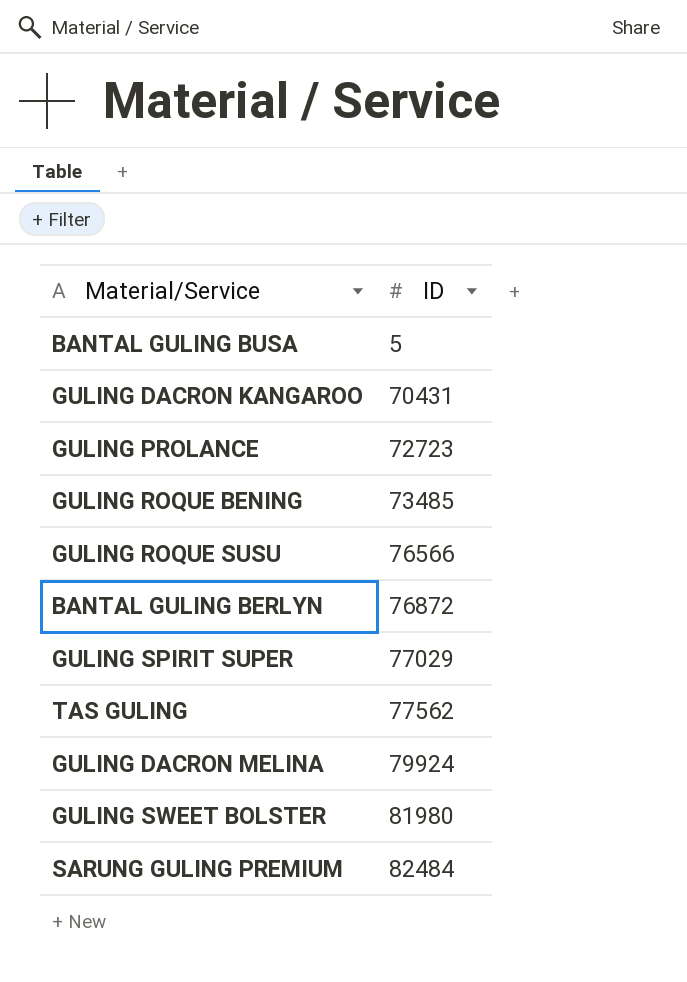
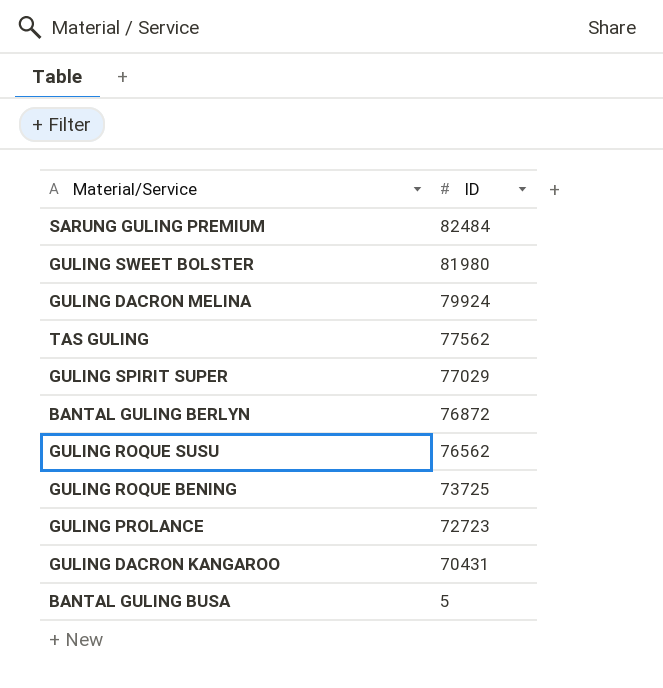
row order: ID ascending -> ID descending
GULING ROQUE SUSU | ID: 76566 -> 76562
GULING ROQUE BENING | ID: 73485 -> 73725

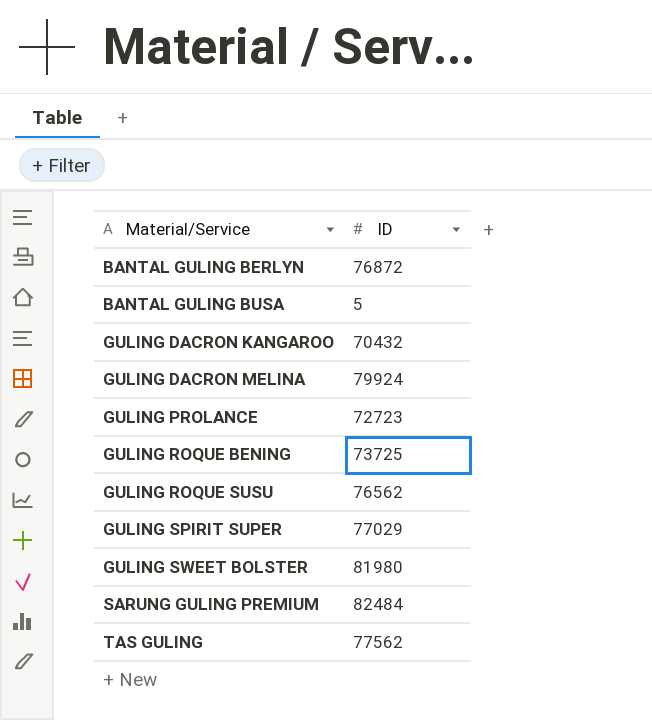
row order: ID descending -> Material/Service ascending
GULING DACRON KANGAROO | ID: 70431 -> 70432

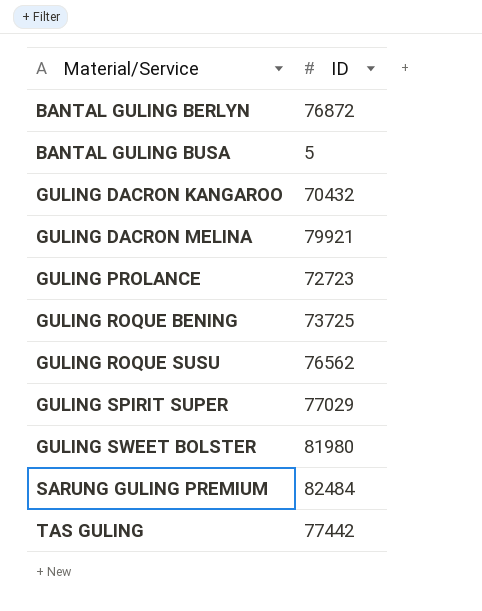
GULING DACRON MELINA | ID: 79924 -> 79921
TAS GULING | ID: 77562 -> 77442

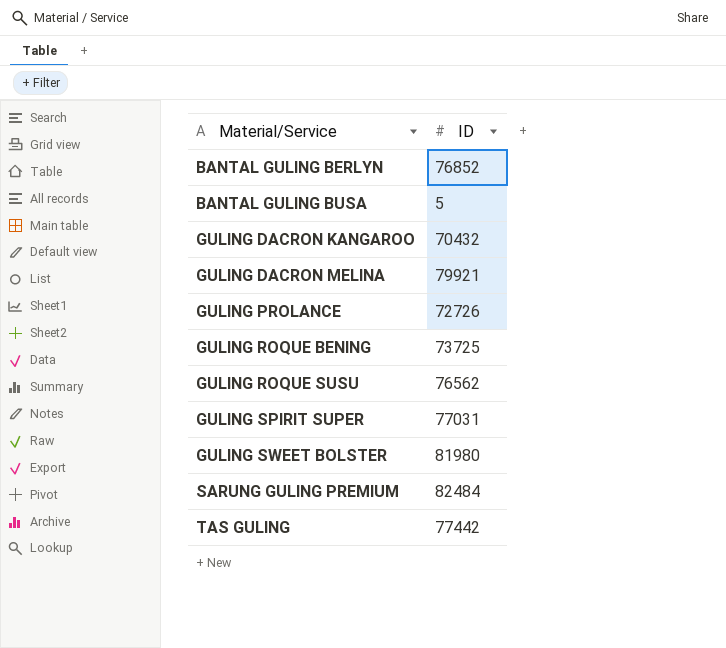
BANTAL GULING BERLYN | ID: 76872 -> 76852
GULING PROLANCE | ID: 72723 -> 72726
GULING SPIRIT SUPER | ID: 77029 -> 77031

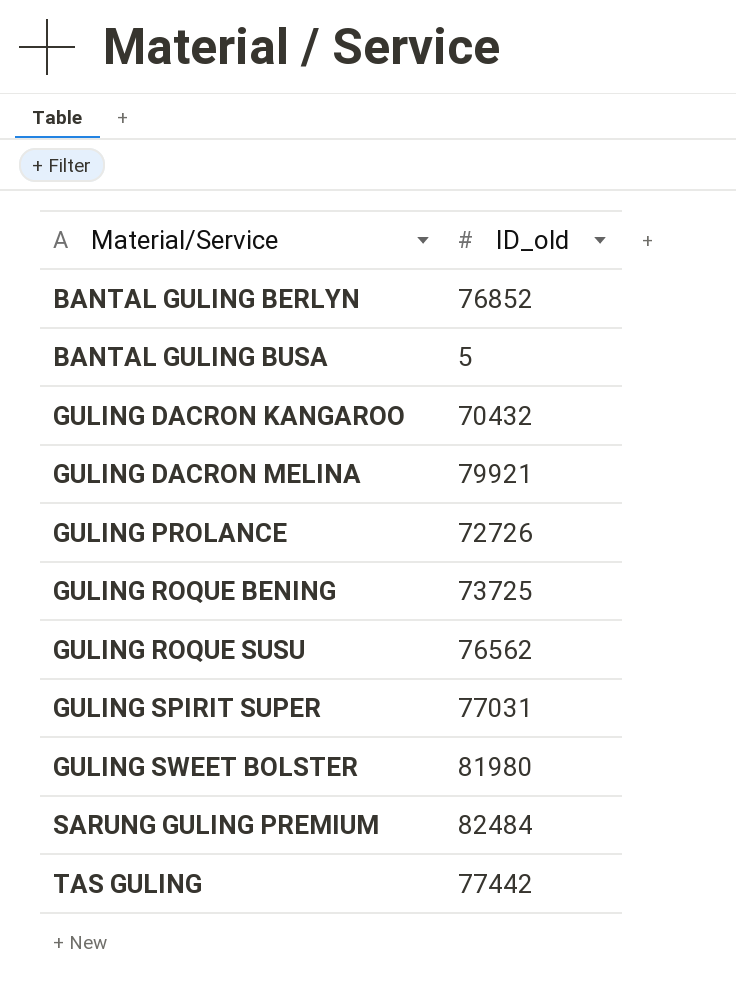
column name: ID -> ID_old

